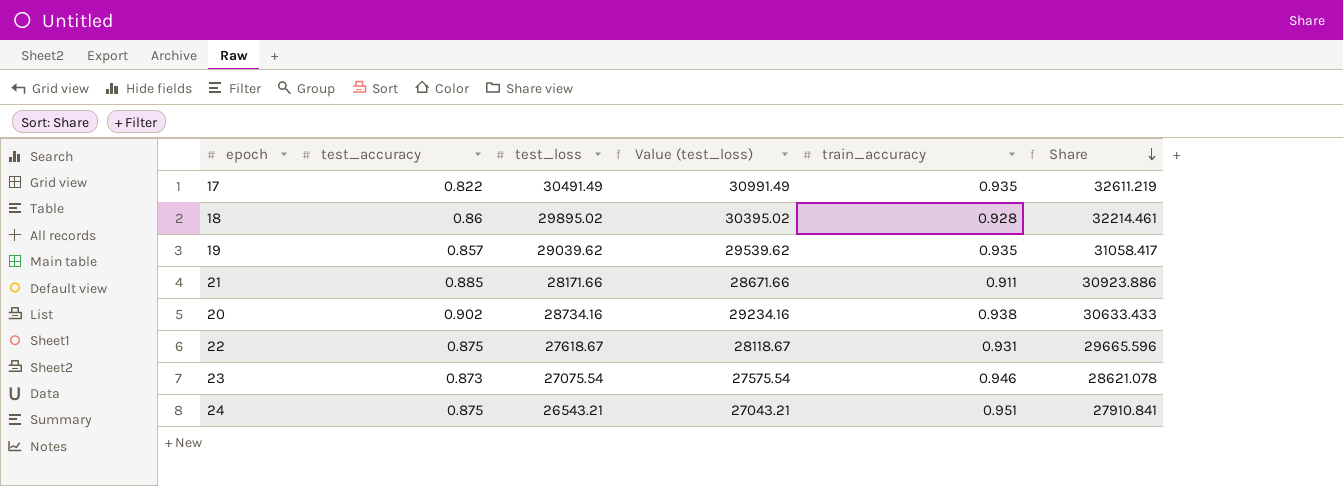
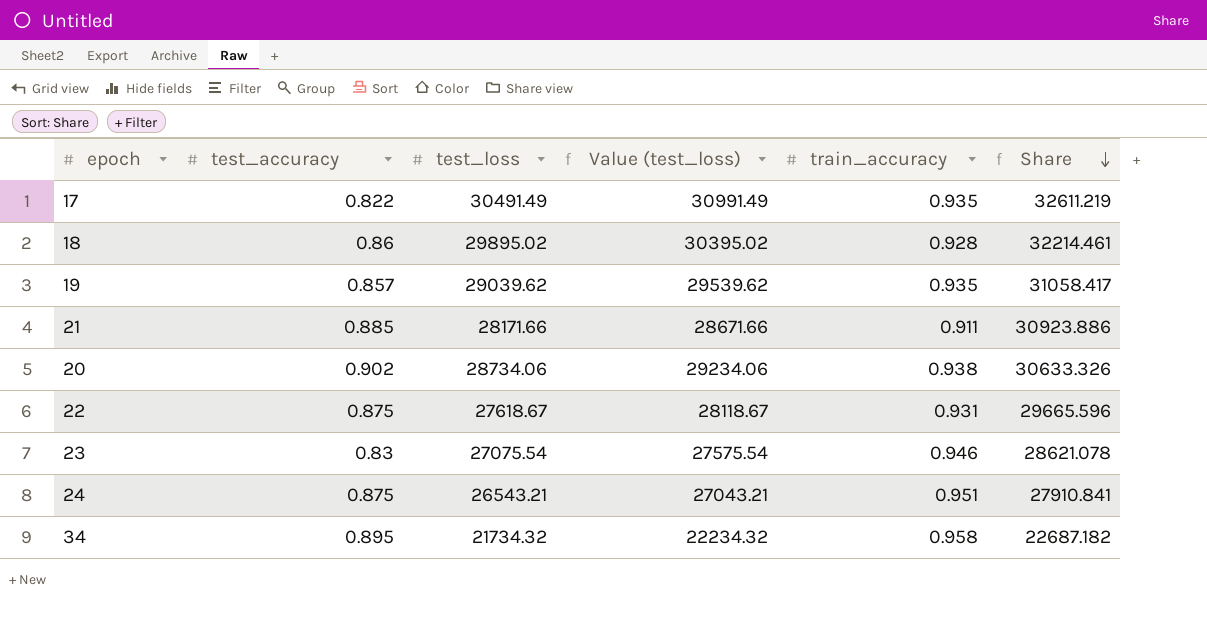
20 | test_loss: 28734.16 -> 28734.06
20 | Value (test_loss): 29234.16 -> 29234.06
20 | Share: 30633.433 -> 30633.326
23 | test_accuracy: 0.873 -> 0.83
row 34: none -> 0.895 | 21734.32 | 22234.32 | 0.958 | 22687.182

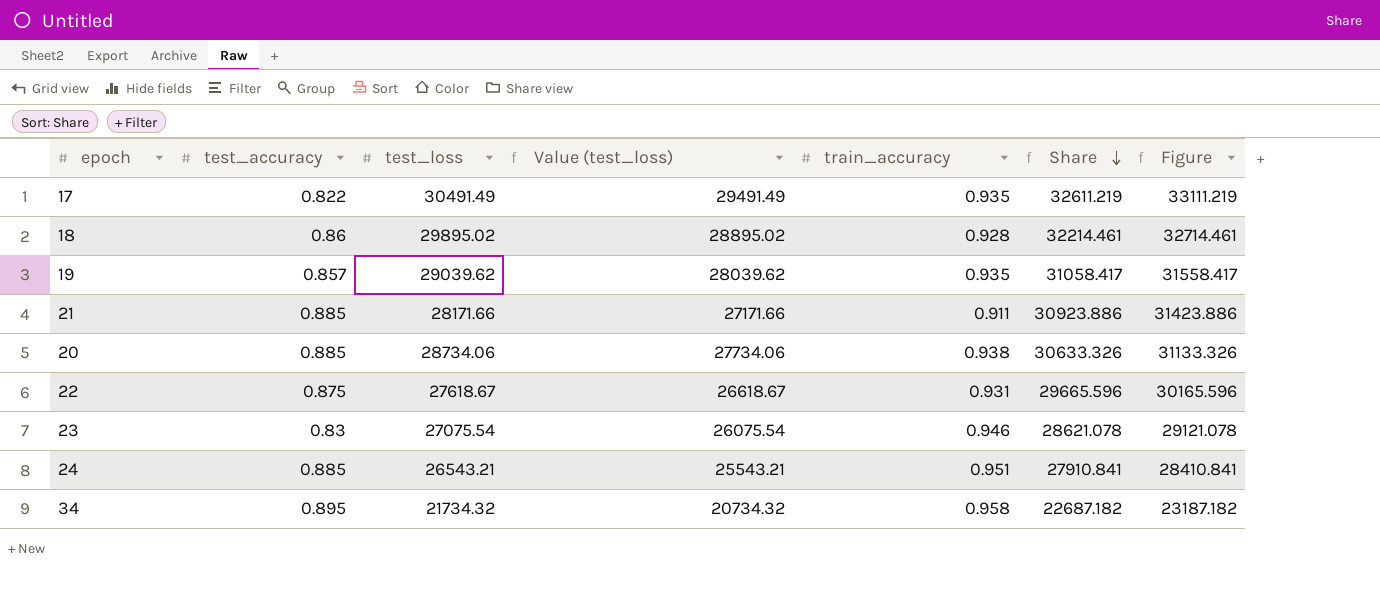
column Value (test_loss) | formula: [test_loss] + 500 -> [test_loss] - 1000
column Figure | formula: none -> [Share] + 500
20 | test_accuracy: 0.902 -> 0.885
24 | test_accuracy: 0.875 -> 0.885

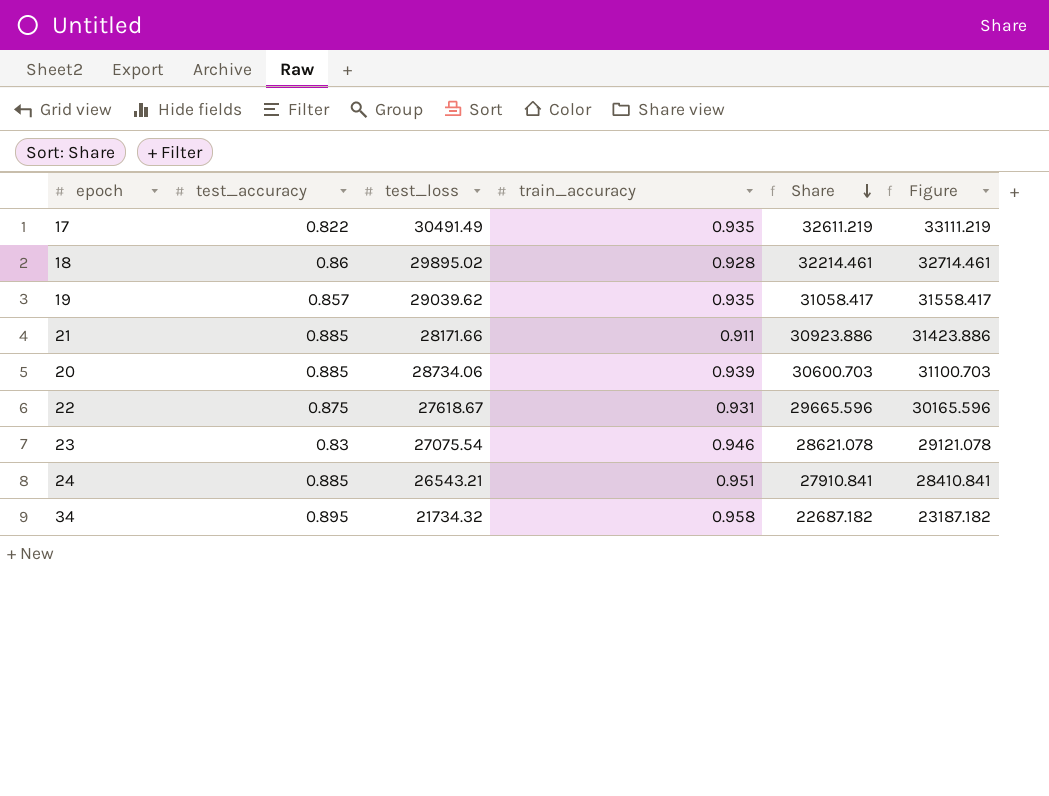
column Value (test_loss) | formula: [test_loss] - 1000 -> none
20 | train_accuracy: 0.938 -> 0.939
20 | Share: 30633.326 -> 30600.703
20 | Figure: 31133.326 -> 31100.703

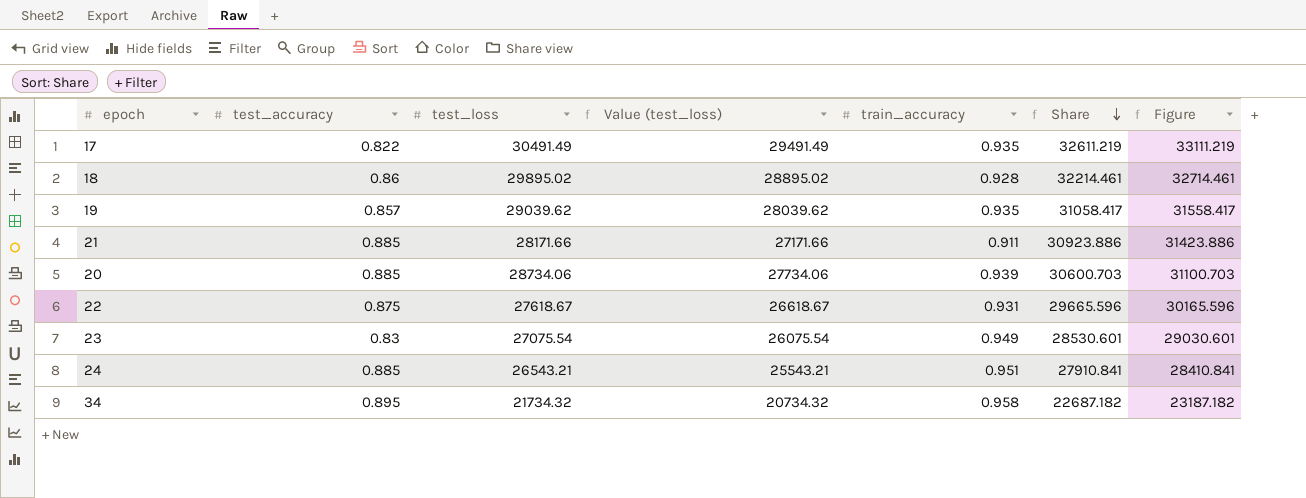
column Value (test_loss) | formula: none -> [test_loss] - 1000
23 | train_accuracy: 0.946 -> 0.949
23 | Share: 28621.078 -> 28530.601
23 | Figure: 29121.078 -> 29030.601

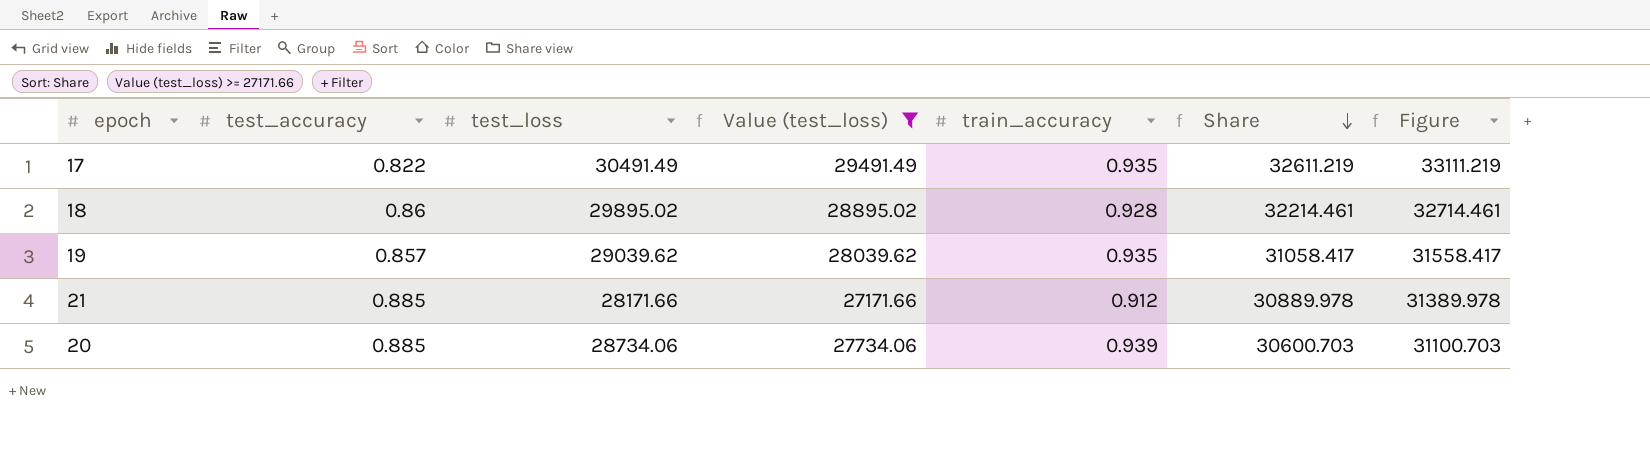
filter: none -> Value (test_loss) >= 27171.66
21 | train_accuracy: 0.911 -> 0.912
21 | Share: 30923.886 -> 30889.978
21 | Figure: 31423.886 -> 31389.978

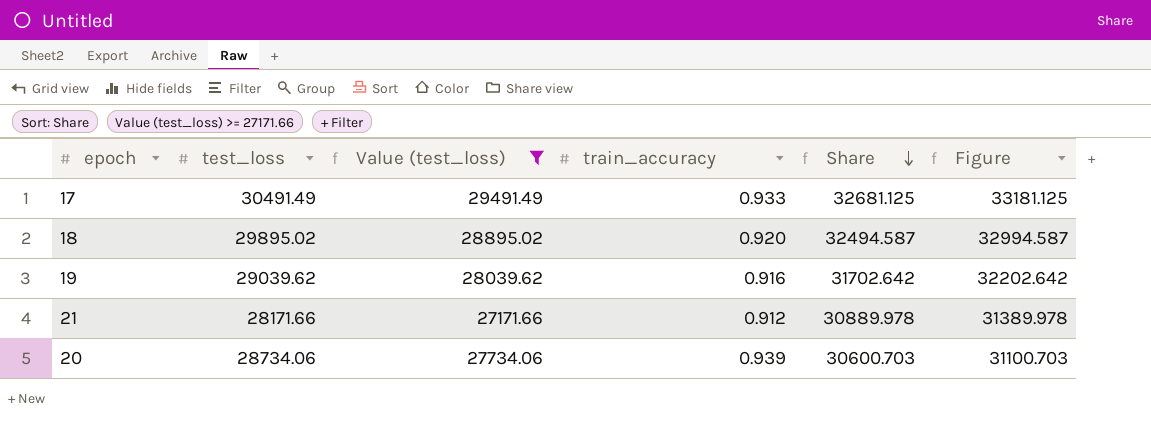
column test_accuracy | position: 2 -> none
17 | train_accuracy: 0.935 -> 0.933
17 | Share: 32611.219 -> 32681.125
17 | Figure: 33111.219 -> 33181.125
18 | train_accuracy: 0.928 -> 0.920
18 | Share: 32214.461 -> 32494.587
18 | Figure: 32714.461 -> 32994.587
19 | train_accuracy: 0.935 -> 0.916
19 | Share: 31058.417 -> 31702.642
19 | Figure: 31558.417 -> 32202.642

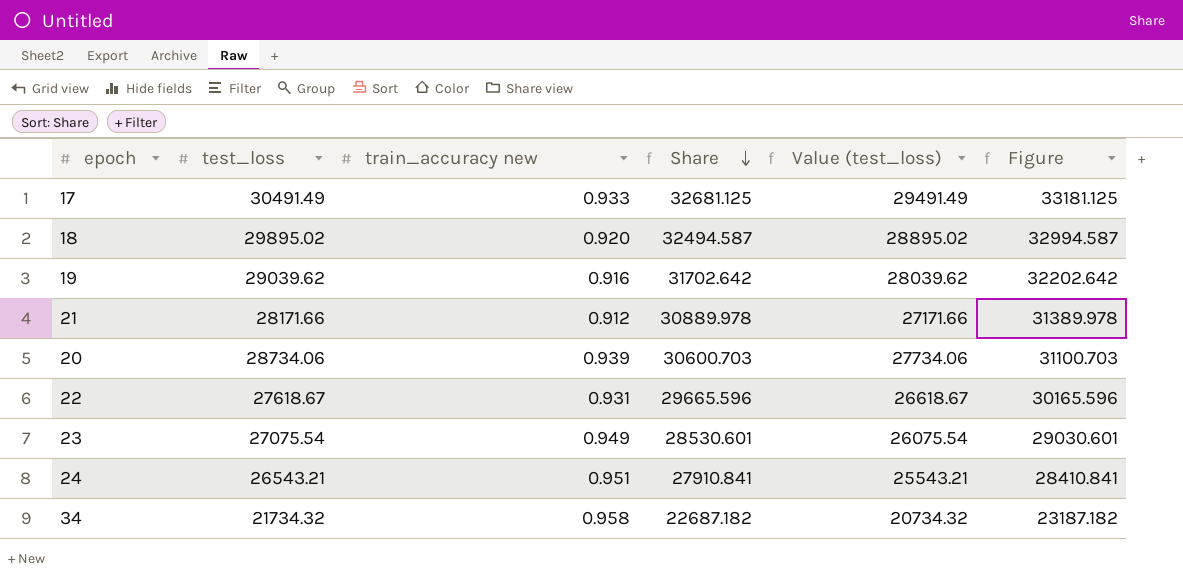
filter: Value (test_loss) >= 27171.66 -> none
column name: train_accuracy -> train_accuracy new
column Value (test_loss) | position: 3 -> 5

